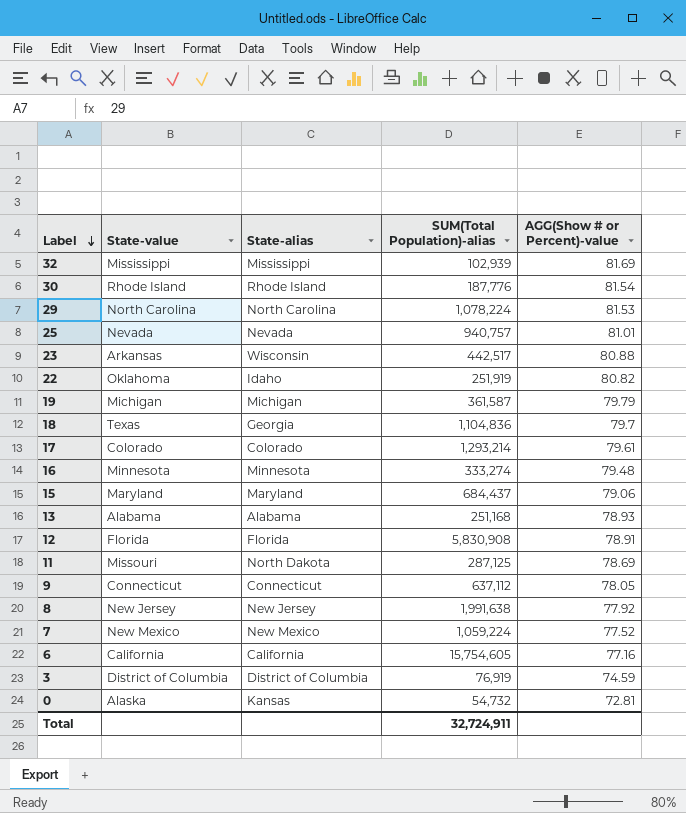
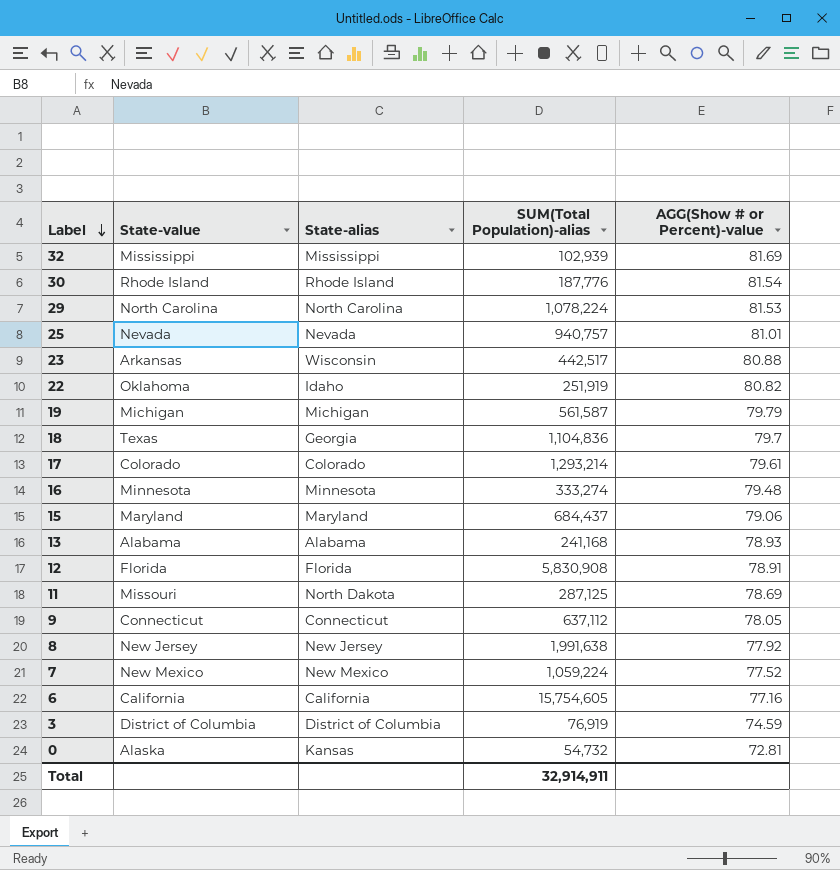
19 | SUM(Total Population)-alias: 361,587 -> 561,587
13 | SUM(Total Population)-alias: 251,168 -> 241,168
Total | SUM(Total Population)-alias: 32,724,911 -> 32,914,911

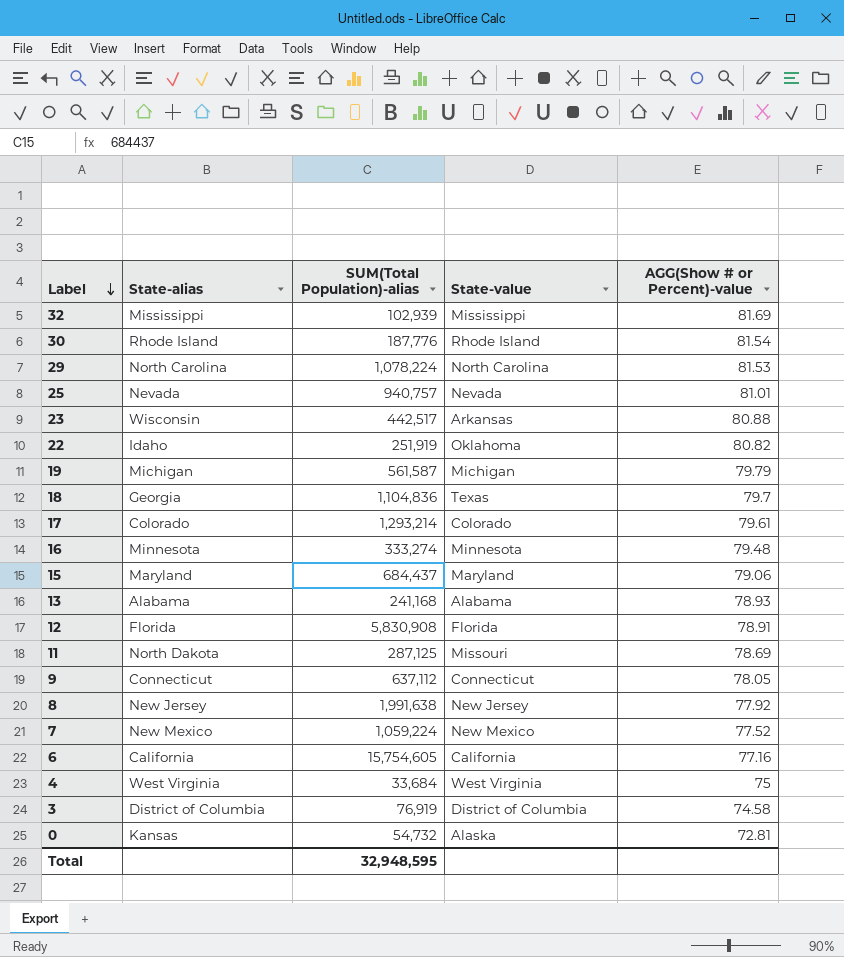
column State-value | position: 2 -> 4
row 4: none -> West Virginia | 33,684 | West Virginia | 75
3 | AGG(Show # or Percent)-value: 74.59 -> 74.58
Total | SUM(Total Population)-alias: 32,914,911 -> 32,948,595

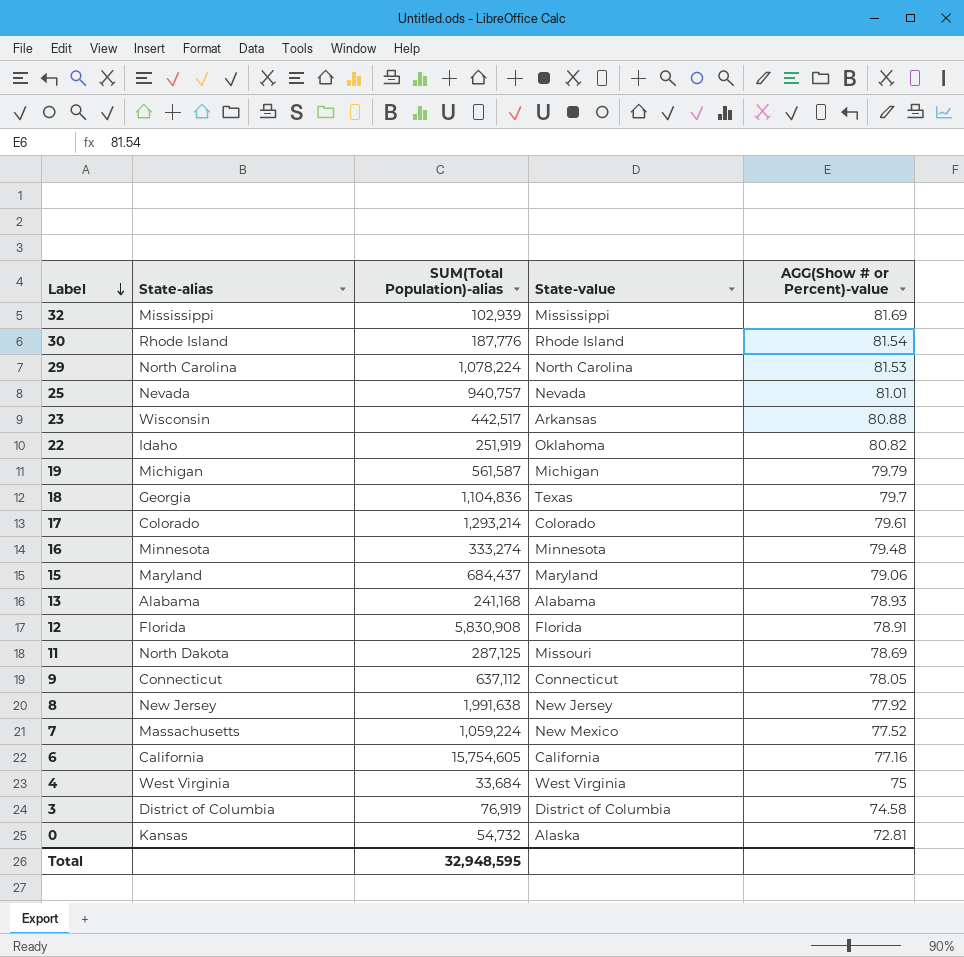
7 | State-alias: New Mexico -> Massachusetts

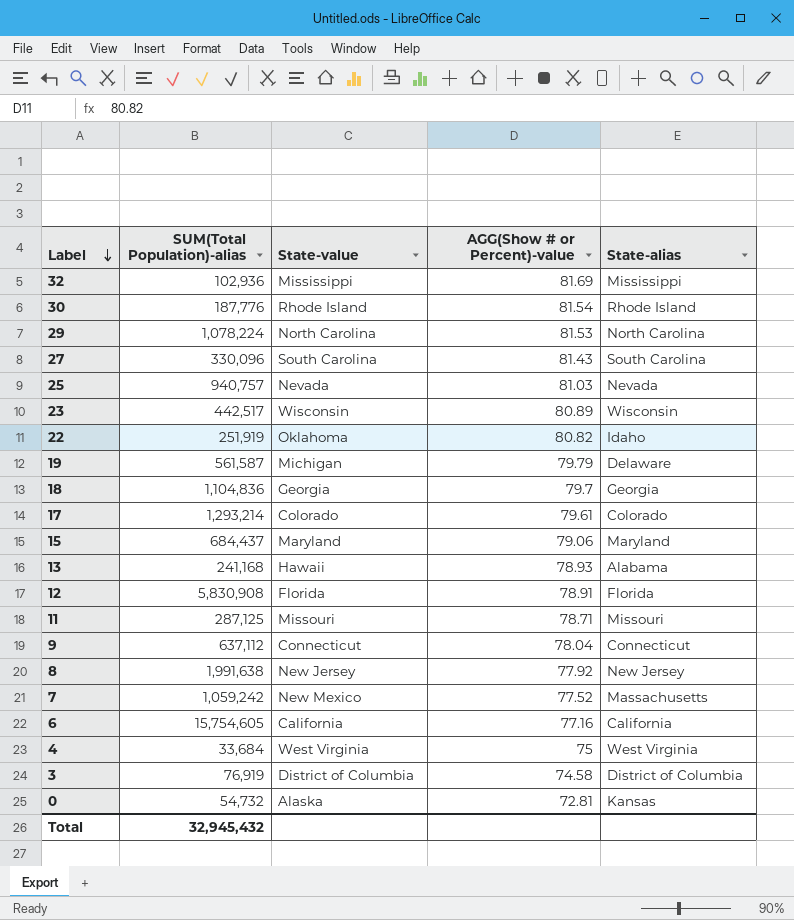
column State-alias | position: 2 -> 5
row 16: Minnesota | 333,274 | Minnesota | 79.48 -> none
32 | SUM(Total Population)-alias: 102,939 -> 102,936
row 27: none -> 330,096 | South Carolina | 81.43 | South Carolina
25 | AGG(Show # or Percent)-value: 81.01 -> 81.03
23 | State-value: Arkansas -> Wisconsin
23 | AGG(Show # or Percent)-value: 80.88 -> 80.89
19 | State-alias: Michigan -> Delaware
18 | State-value: Texas -> Georgia
13 | State-value: Alabama -> Hawaii
11 | AGG(Show # or Percent)-value: 78.69 -> 78.71
11 | State-alias: North Dakota -> Missouri
9 | AGG(Show # or Percent)-value: 78.05 -> 78.04
7 | SUM(Total Population)-alias: 1,059,224 -> 1,059,242
Total | SUM(Total Population)-alias: 32,948,595 -> 32,945,432

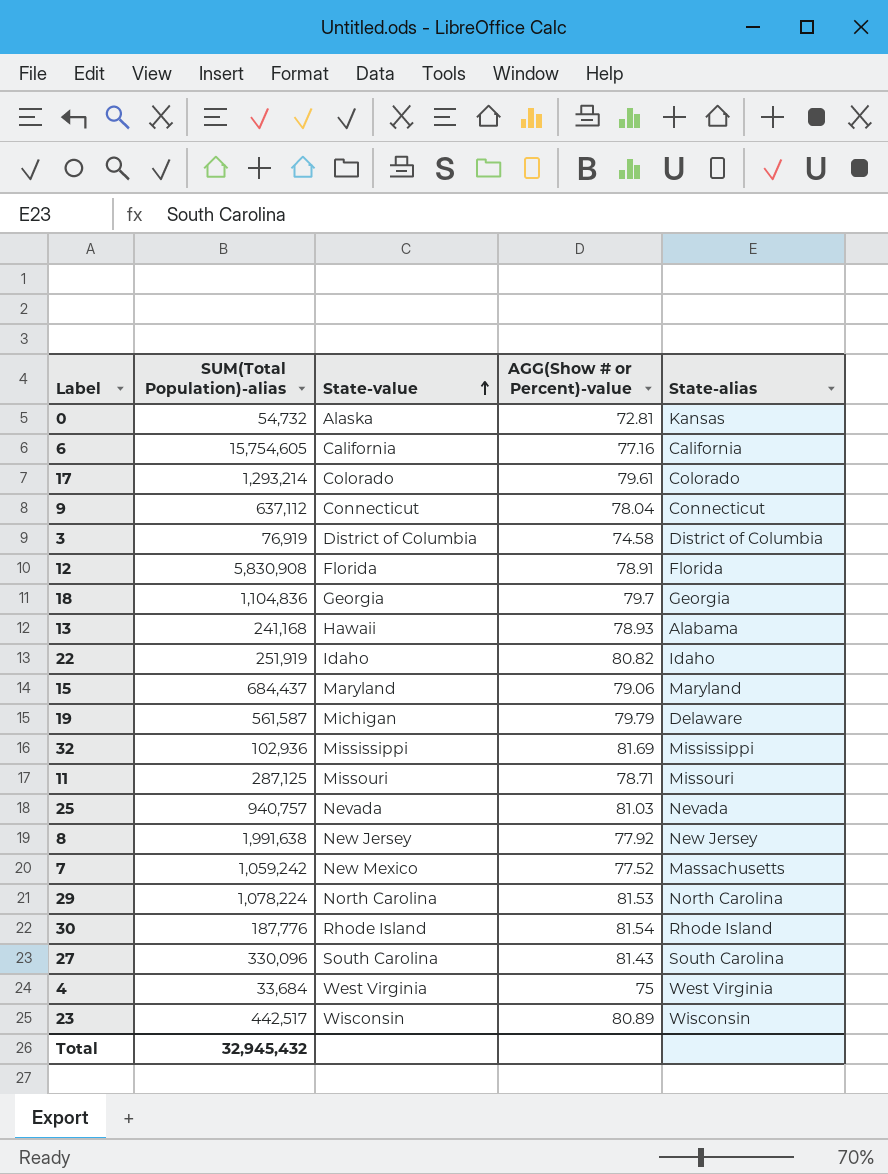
row order: Label descending -> State-value ascending
22 | State-value: Oklahoma -> Idaho

